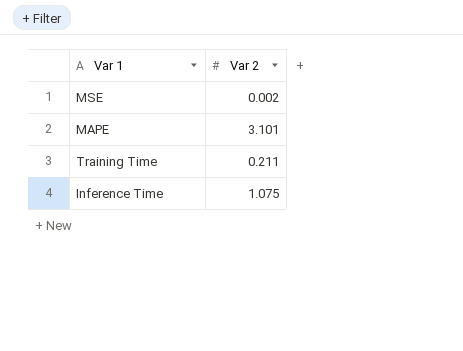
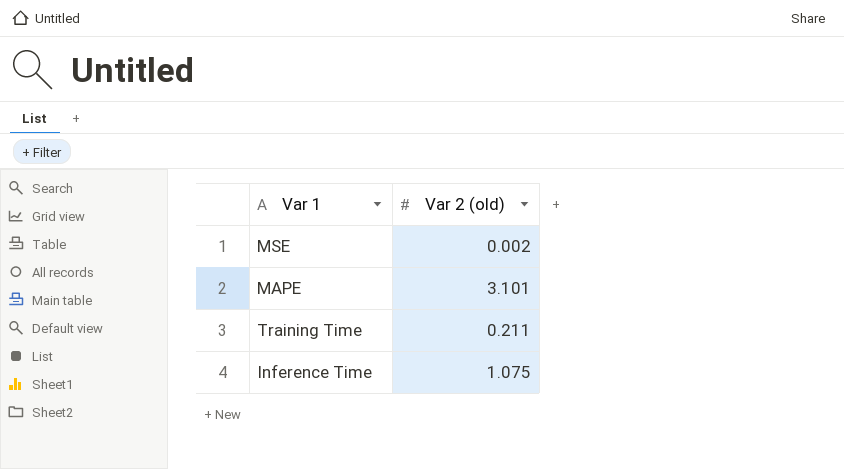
column name: Var 2 -> Var 2 (old)

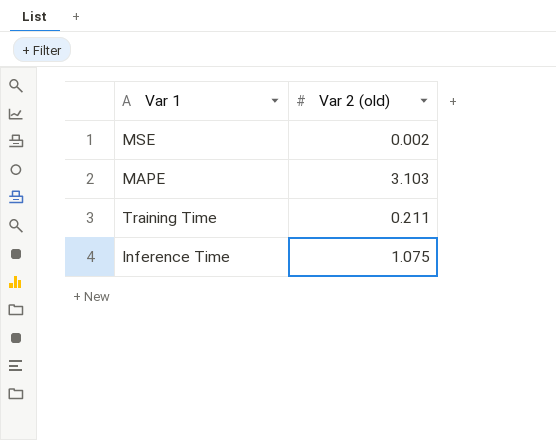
MAPE | Var 2 (old): 3.101 -> 3.103

